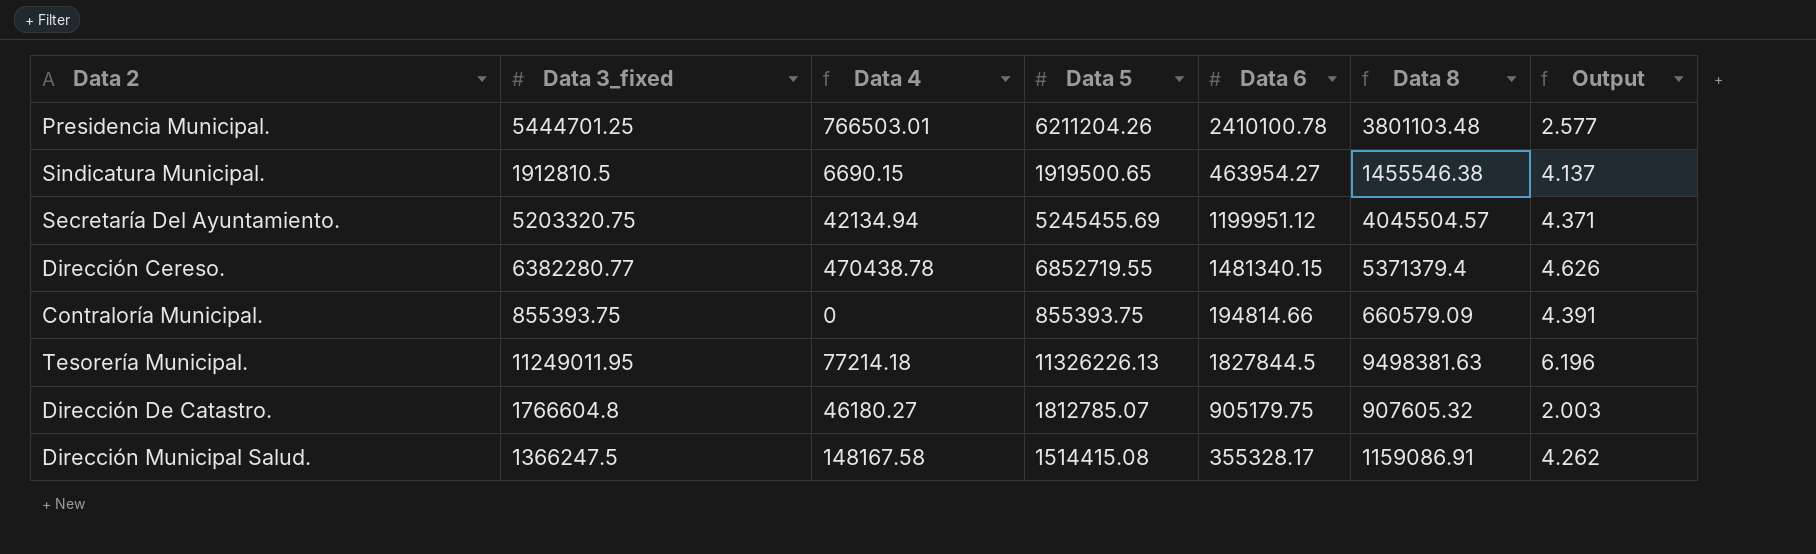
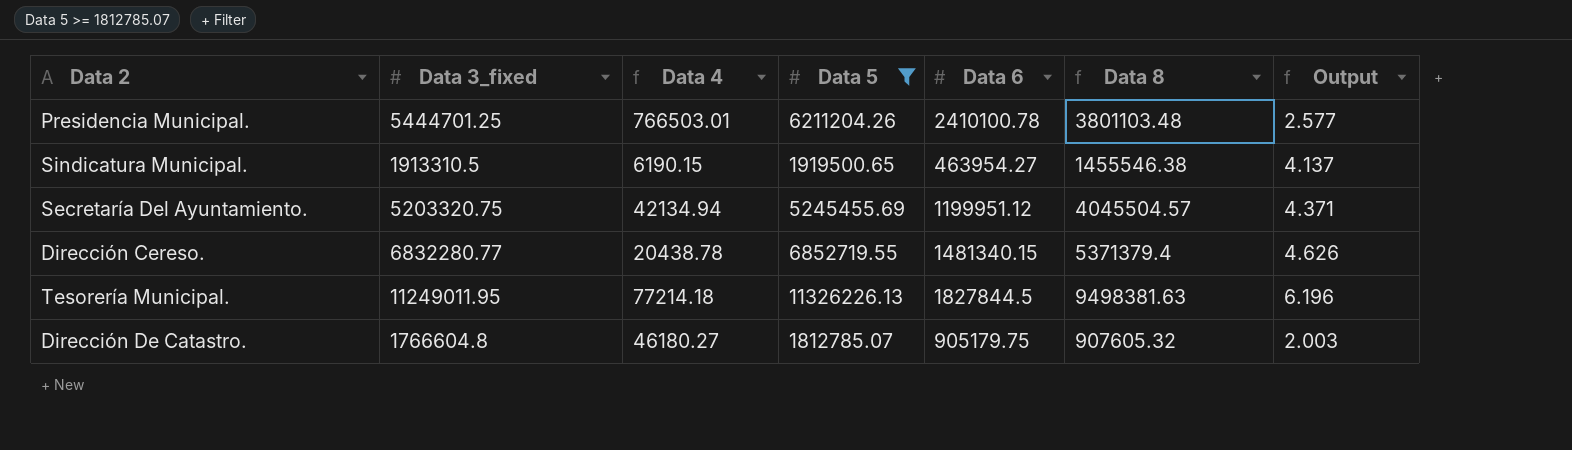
filter: none -> Data 5 >= 1812785.07
Sindicatura Municipal. | Data 3_fixed: 1912810.5 -> 1913310.5
Sindicatura Municipal. | Data 4: 6690.15 -> 6190.15
Dirección Cereso. | Data 3_fixed: 6382280.77 -> 6832280.77
Dirección Cereso. | Data 4: 470438.78 -> 20438.78

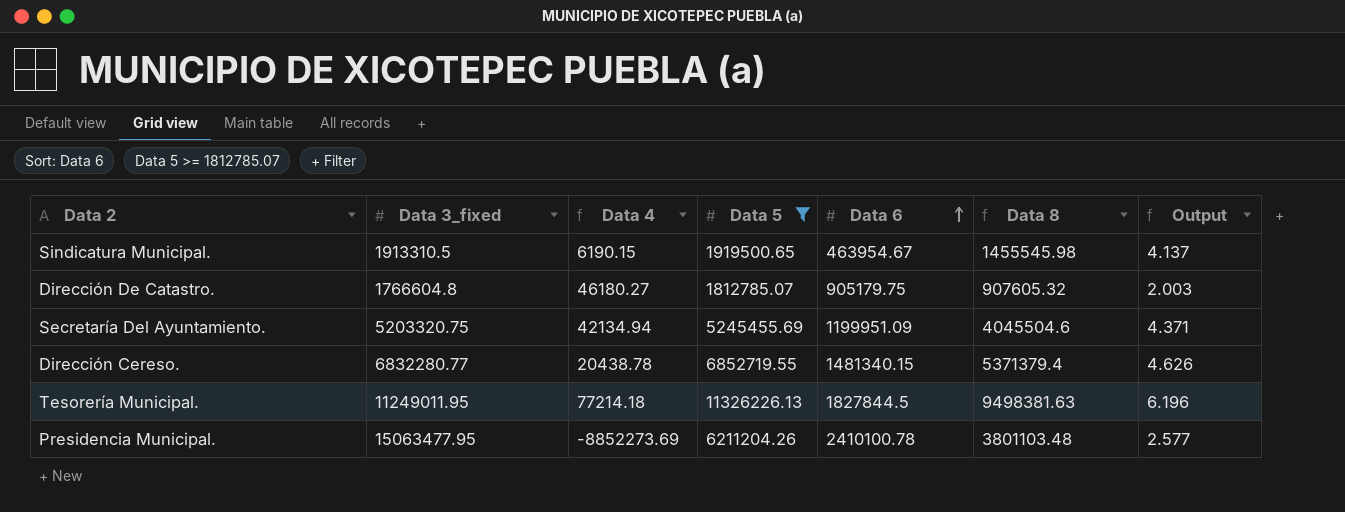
row order: none -> Data 6 ascending
Sindicatura Municipal. | Data 6: 463954.27 -> 463954.67
Sindicatura Municipal. | Data 8: 1455546.38 -> 1455545.98
Secretaría Del Ayuntamiento. | Data 6: 1199951.12 -> 1199951.09
Secretaría Del Ayuntamiento. | Data 8: 4045504.57 -> 4045504.6
Presidencia Municipal. | Data 3_fixed: 5444701.25 -> 15063477.95
Presidencia Municipal. | Data 4: 766503.01 -> -8852273.69

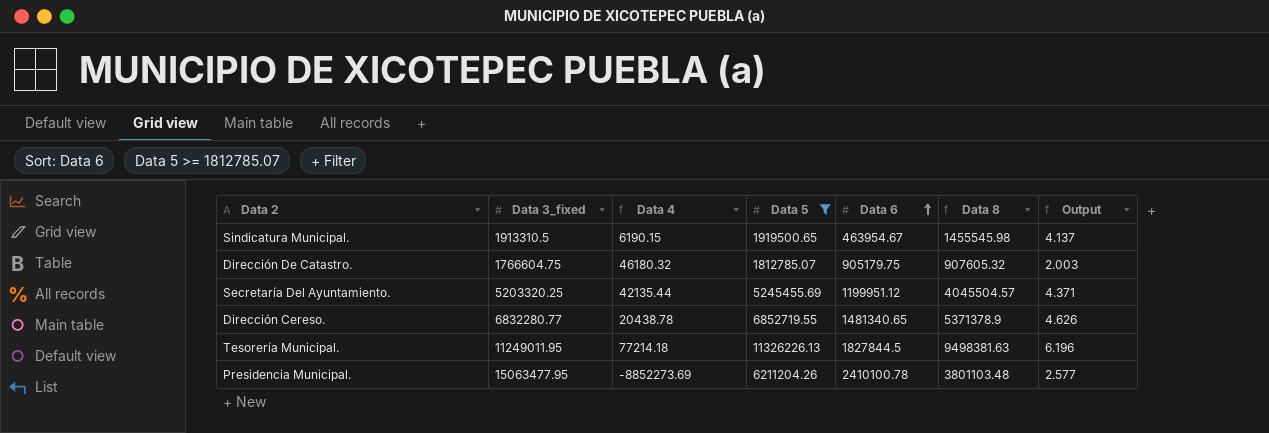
Dirección De Catastro. | Data 3_fixed: 1766604.8 -> 1766604.75
Dirección De Catastro. | Data 4: 46180.27 -> 46180.32
Secretaría Del Ayuntamiento. | Data 3_fixed: 5203320.75 -> 5203320.25
Secretaría Del Ayuntamiento. | Data 4: 42134.94 -> 42135.44
Secretaría Del Ayuntamiento. | Data 6: 1199951.09 -> 1199951.12
Secretaría Del Ayuntamiento. | Data 8: 4045504.6 -> 4045504.57
Dirección Cereso. | Data 6: 1481340.15 -> 1481340.65
Dirección Cereso. | Data 8: 5371379.4 -> 5371378.9

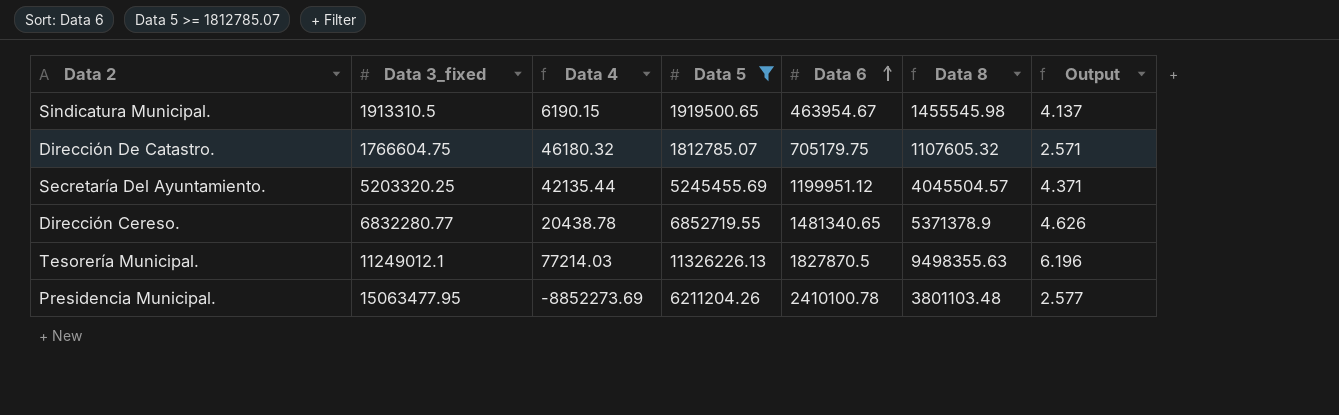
Dirección De Catastro. | Data 6: 905179.75 -> 705179.75
Dirección De Catastro. | Data 8: 907605.32 -> 1107605.32
Dirección De Catastro. | Output: 2.003 -> 2.571
Tesorería Municipal. | Data 3_fixed: 11249011.95 -> 11249012.1
Tesorería Municipal. | Data 4: 77214.18 -> 77214.03
Tesorería Municipal. | Data 6: 1827844.5 -> 1827870.5
Tesorería Municipal. | Data 8: 9498381.63 -> 9498355.63

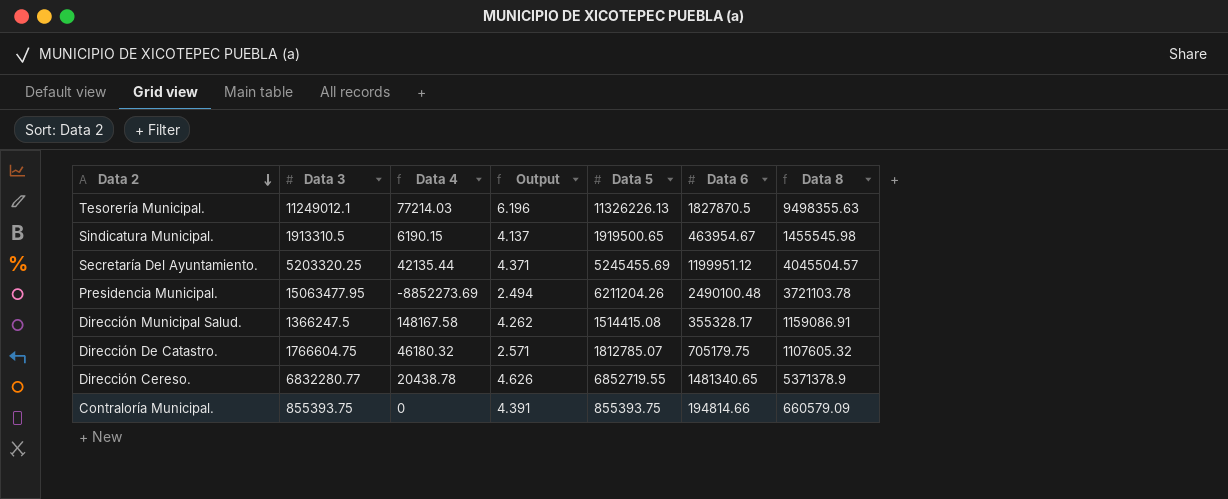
filter: Data 5 >= 1812785.07 -> none
row order: Data 6 ascending -> Data 2 descending
column name: Data 3_fixed -> Data 3
column Output | position: 7 -> 4
Presidencia Municipal. | Output: 2.577 -> 2.494
Presidencia Municipal. | Data 6: 2410100.78 -> 2490100.48
Presidencia Municipal. | Data 8: 3801103.48 -> 3721103.78

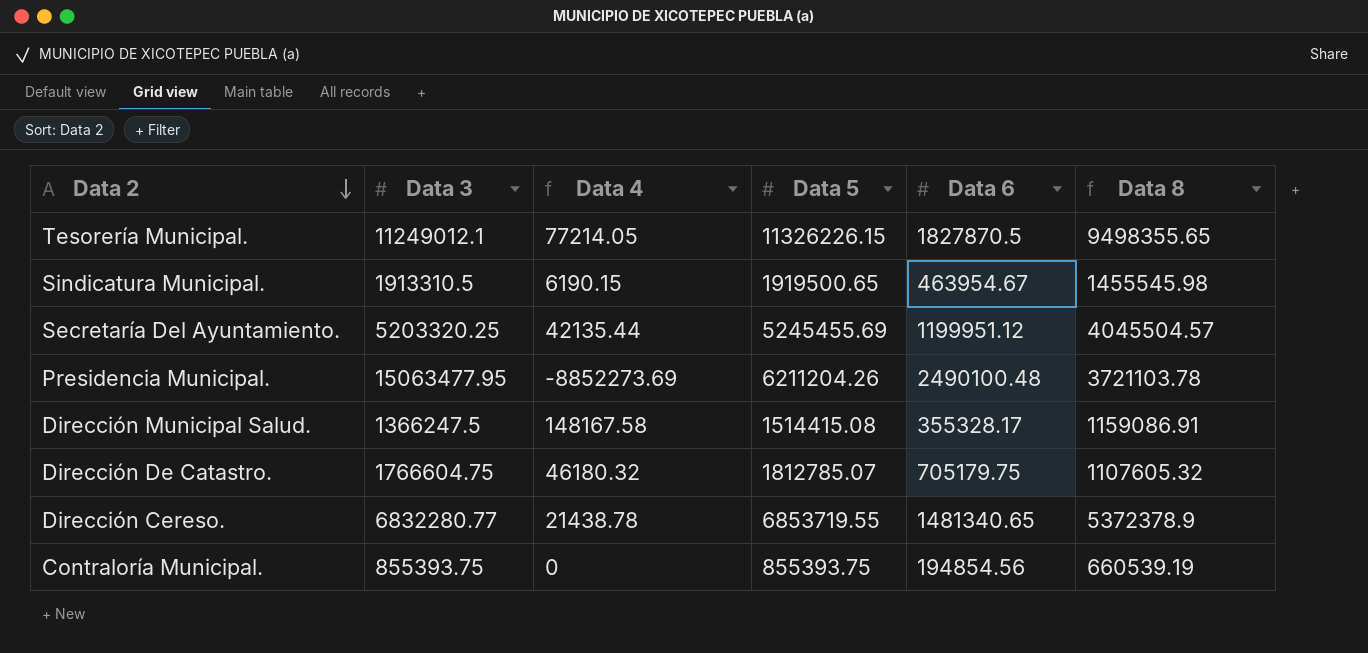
column Output | formula: [Data 5] / [Data 6] -> none
Tesorería Municipal. | Data 4: 77214.03 -> 77214.05
Tesorería Municipal. | Data 5: 11326226.13 -> 11326226.15
Tesorería Municipal. | Data 8: 9498355.63 -> 9498355.65
Dirección Cereso. | Data 4: 20438.78 -> 21438.78
Dirección Cereso. | Data 5: 6852719.55 -> 6853719.55
Dirección Cereso. | Data 8: 5371378.9 -> 5372378.9
Contraloría Municipal. | Data 6: 194814.66 -> 194854.56
Contraloría Municipal. | Data 8: 660579.09 -> 660539.19

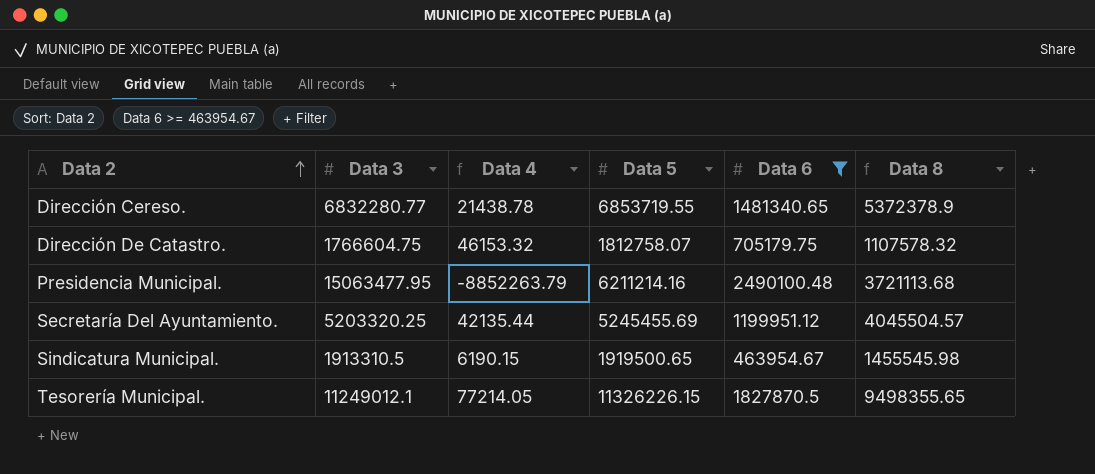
filter: none -> Data 6 >= 463954.67
row order: Data 2 descending -> Data 2 ascending
Dirección De Catastro. | Data 4: 46180.32 -> 46153.32
Dirección De Catastro. | Data 5: 1812785.07 -> 1812758.07
Dirección De Catastro. | Data 8: 1107605.32 -> 1107578.32
Presidencia Municipal. | Data 4: -8852273.69 -> -8852263.79
Presidencia Municipal. | Data 5: 6211204.26 -> 6211214.16
Presidencia Municipal. | Data 8: 3721103.78 -> 3721113.68

